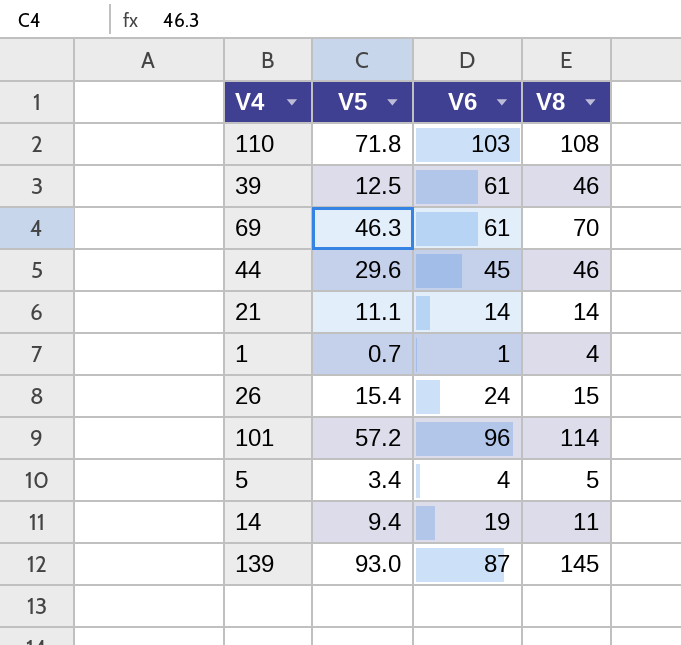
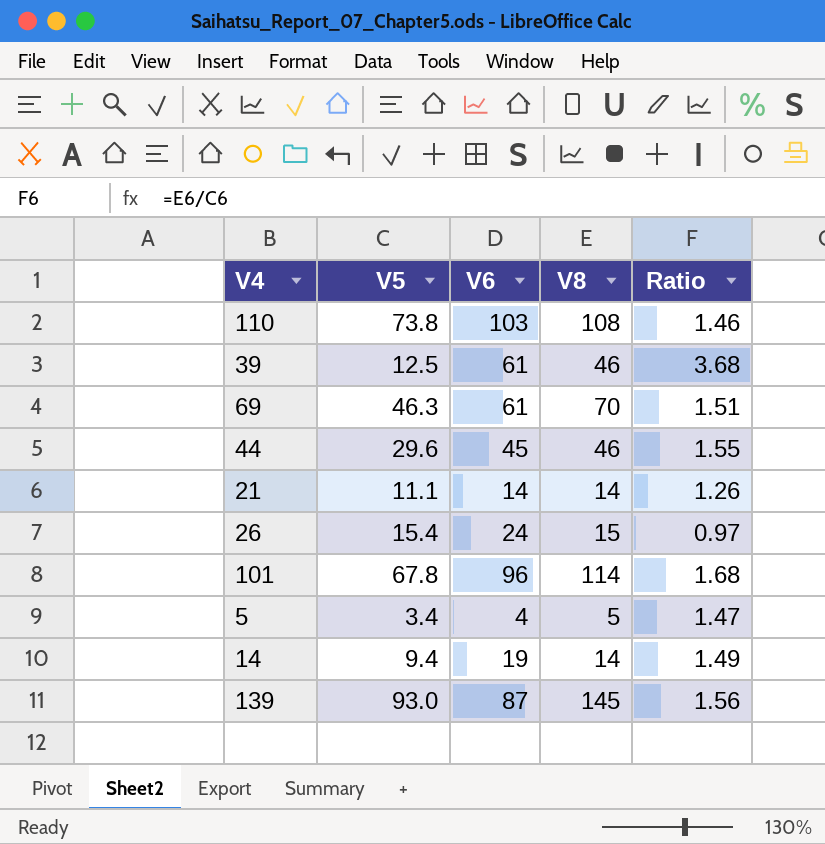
column Ratio | formula: none -> [V8] / [V5]
row 1: 0.7 | 1 | 4 -> none
110 | V5: 71.8 -> 73.8
101 | V5: 57.2 -> 67.8
14 | V8: 11 -> 14

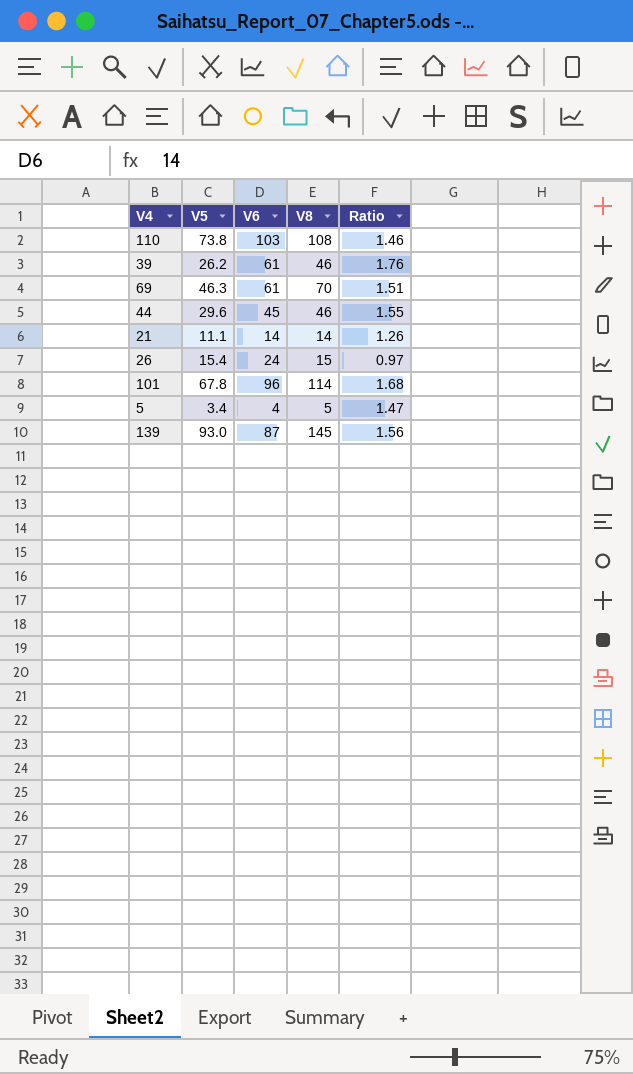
row 14: 9.4 | 19 | 14 | 1.49 -> none
39 | V5: 12.5 -> 26.2
39 | Ratio: 3.68 -> 1.76

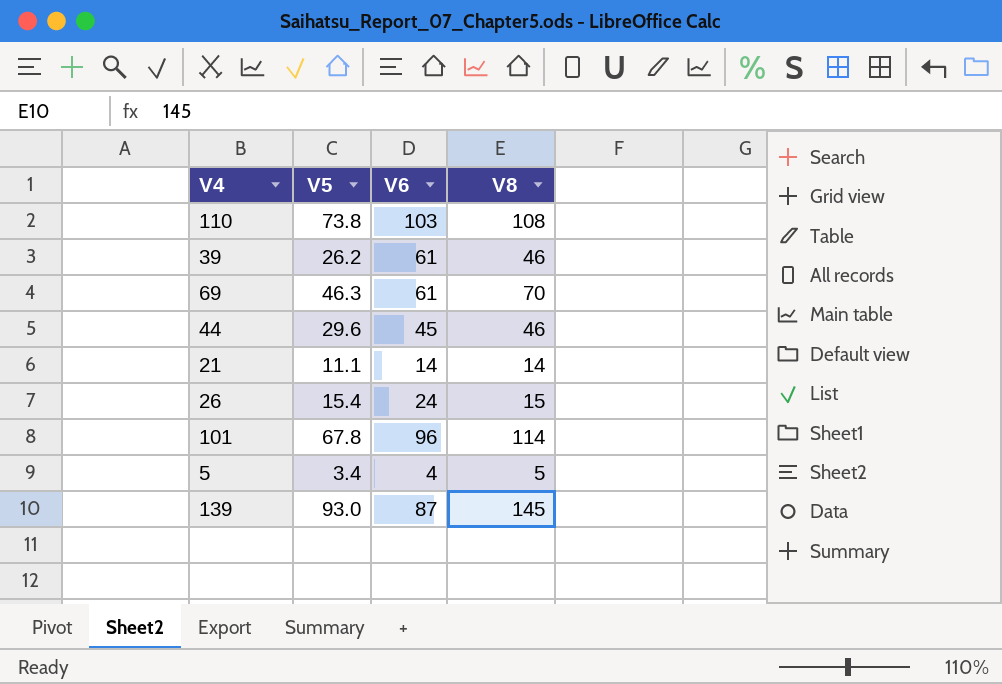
column Ratio | formula: [V8] / [V5] -> none

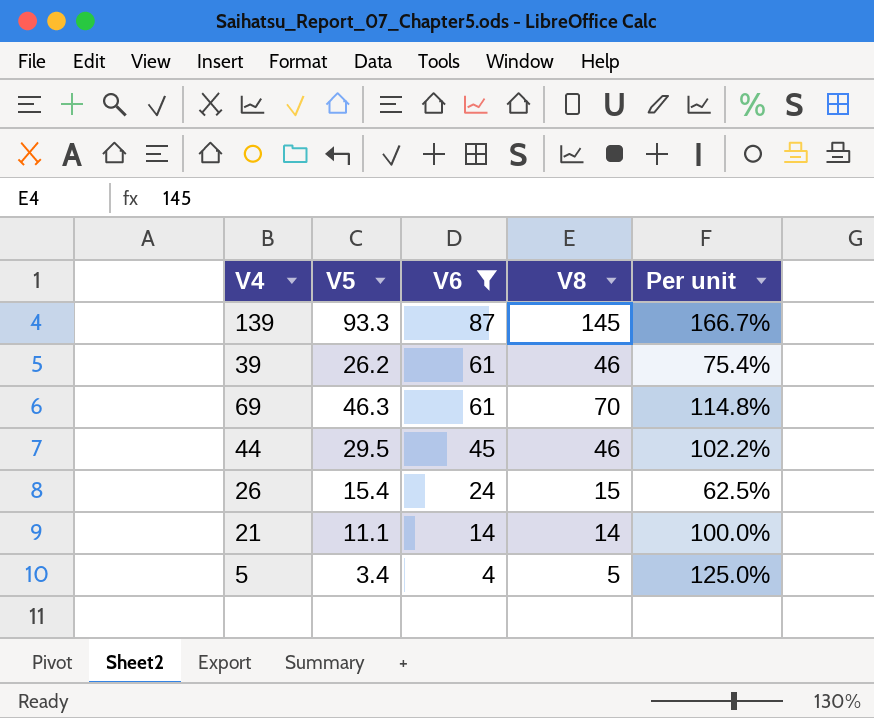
filter: none -> V6 <= 87
row order: none -> V6 descending
column Per unit | formula: none -> [V8] / [V6]
139 | V5: 93.0 -> 93.3
44 | V5: 29.6 -> 29.5

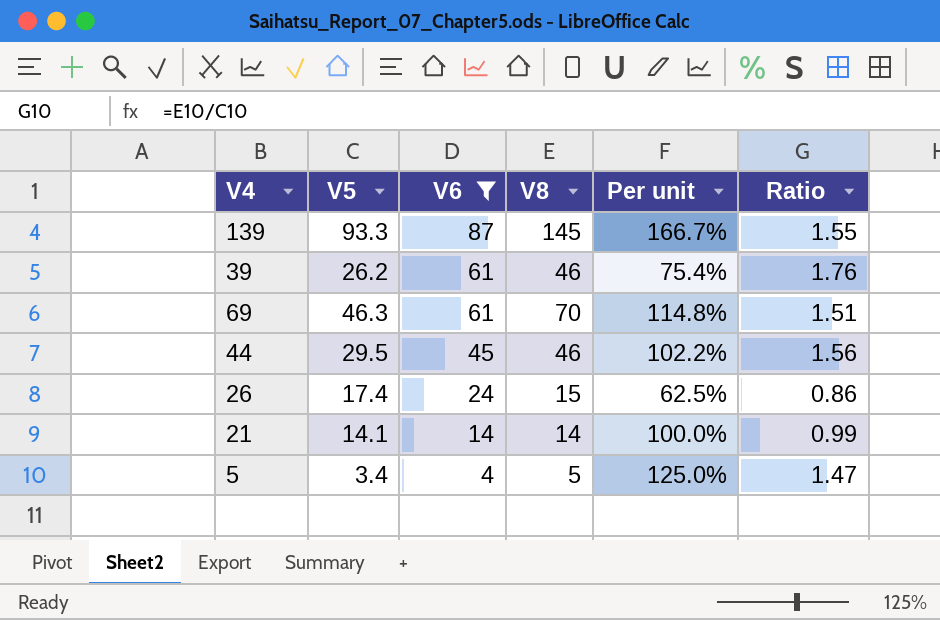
column Ratio | formula: none -> [V8] / [V5]
26 | V5: 15.4 -> 17.4
21 | V5: 11.1 -> 14.1

